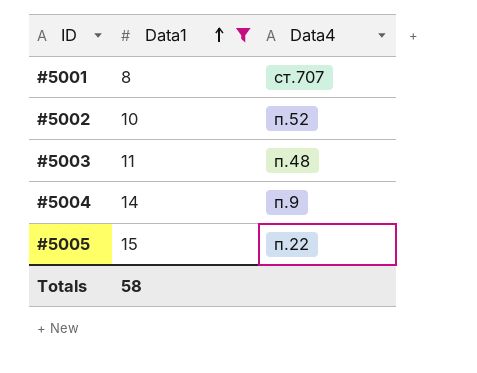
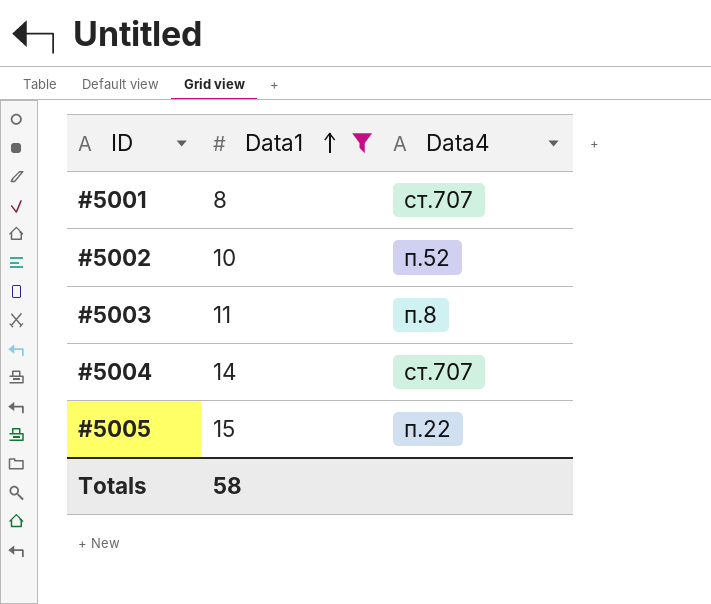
#5003 | Data4: п.48 -> п.8
#5004 | Data4: п.9 -> ст.707

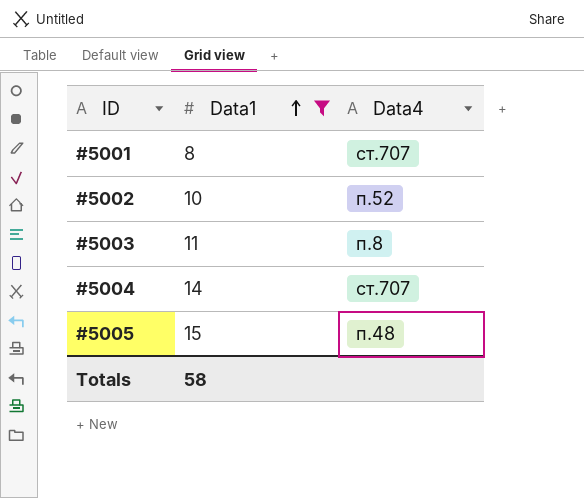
#5005 | Data4: п.22 -> п.48

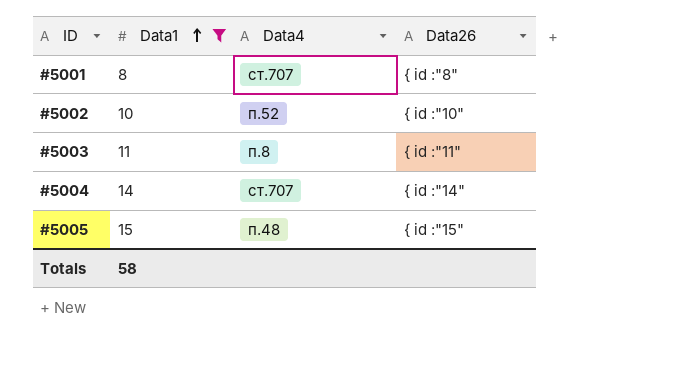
column Data26 | position: none -> 4

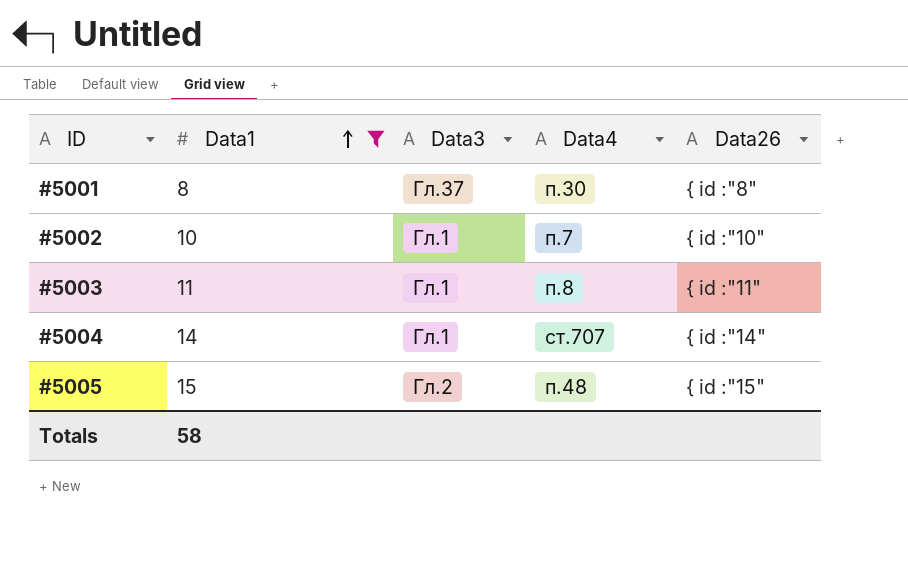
column Data3 | position: none -> 3
#5001 | Data4: ст.707 -> п.30
#5002 | Data4: п.52 -> п.7

